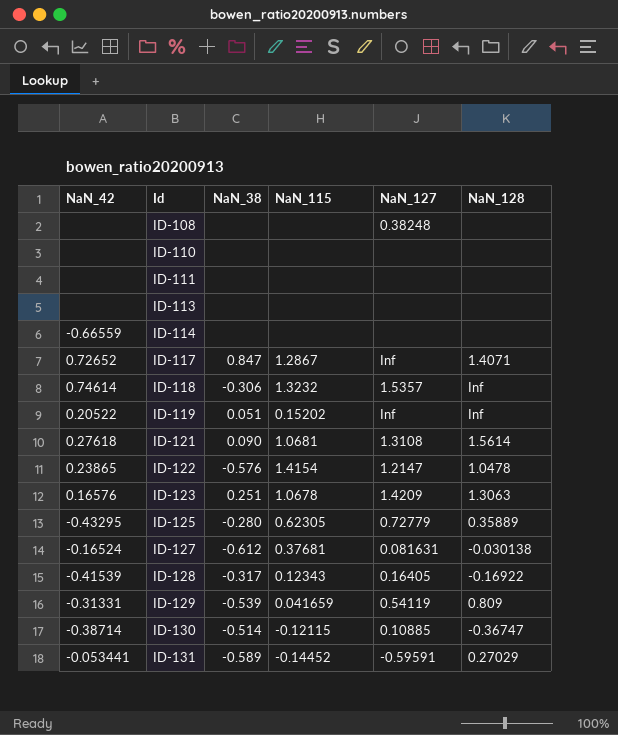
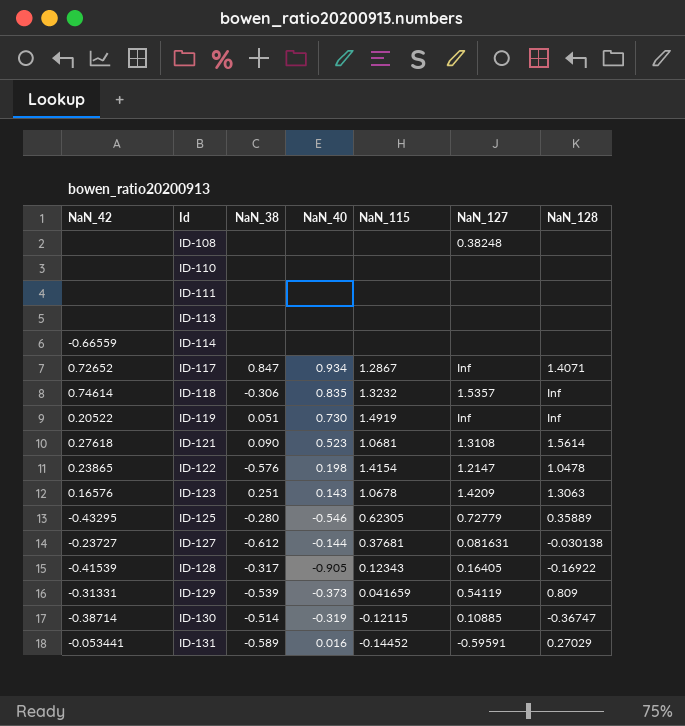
column NaN_40 | position: none -> 4
ID-119 | NaN_115: 0.15202 -> 1.4919
ID-127 | NaN_42: -0.16524 -> -0.23727

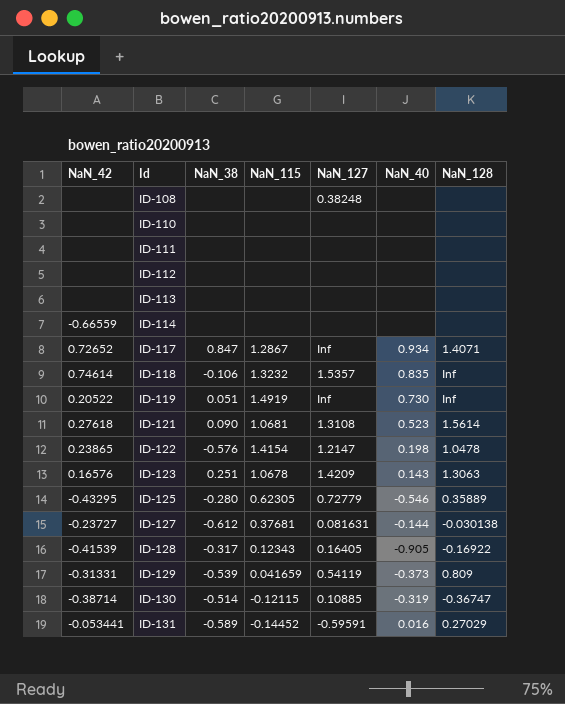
column NaN_40 | position: 4 -> 6
row ID-112: none -> none | none | none | none | none | none
ID-118 | NaN_38: -0.306 -> -0.106

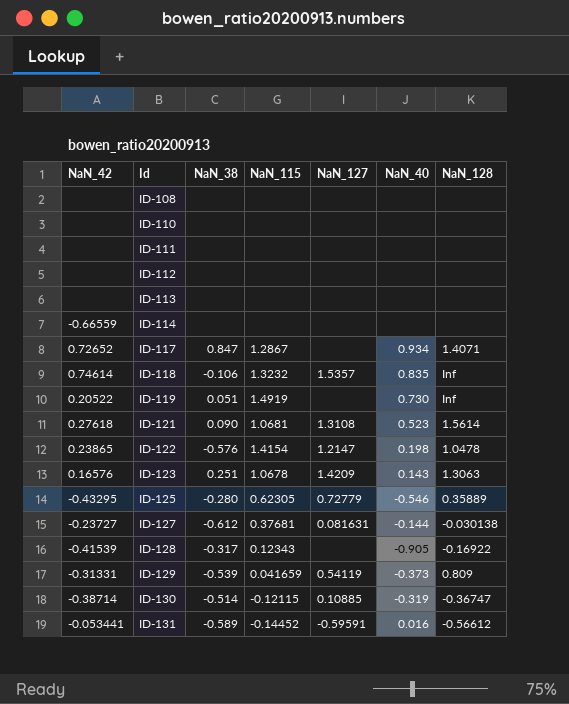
ID-108 | NaN_127: 0.38248 -> none
ID-117 | NaN_127: Inf -> none
ID-119 | NaN_127: Inf -> none
ID-128 | NaN_127: 0.16405 -> none
ID-131 | NaN_128: 0.27029 -> -0.56612

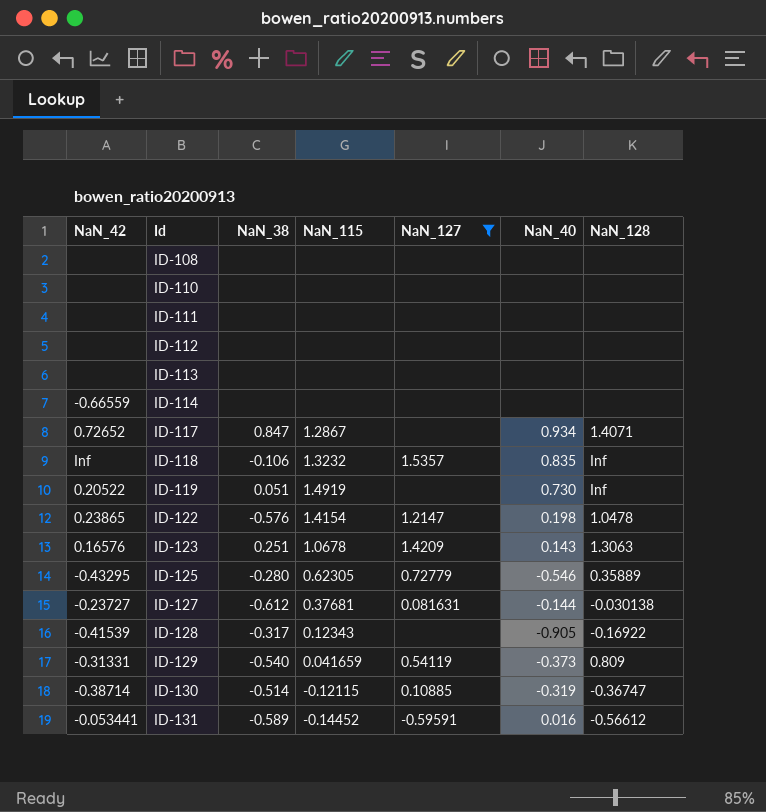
filter: none -> NaN_127 != 1.3108
ID-118 | NaN_42: 0.74614 -> Inf
ID-129 | NaN_38: -0.539 -> -0.540

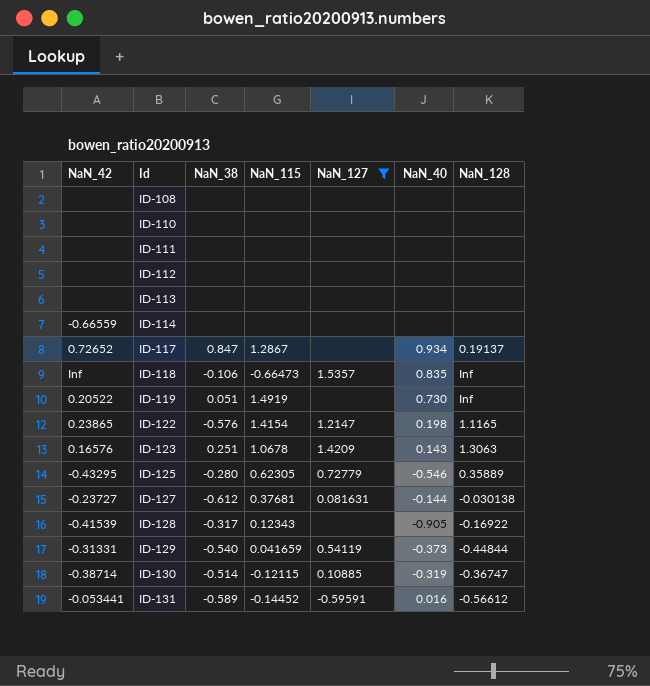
ID-117 | NaN_128: 1.4071 -> 0.19137
ID-118 | NaN_115: 1.3232 -> -0.66473
ID-122 | NaN_128: 1.0478 -> 1.1165
ID-129 | NaN_128: 0.809 -> -0.44844

